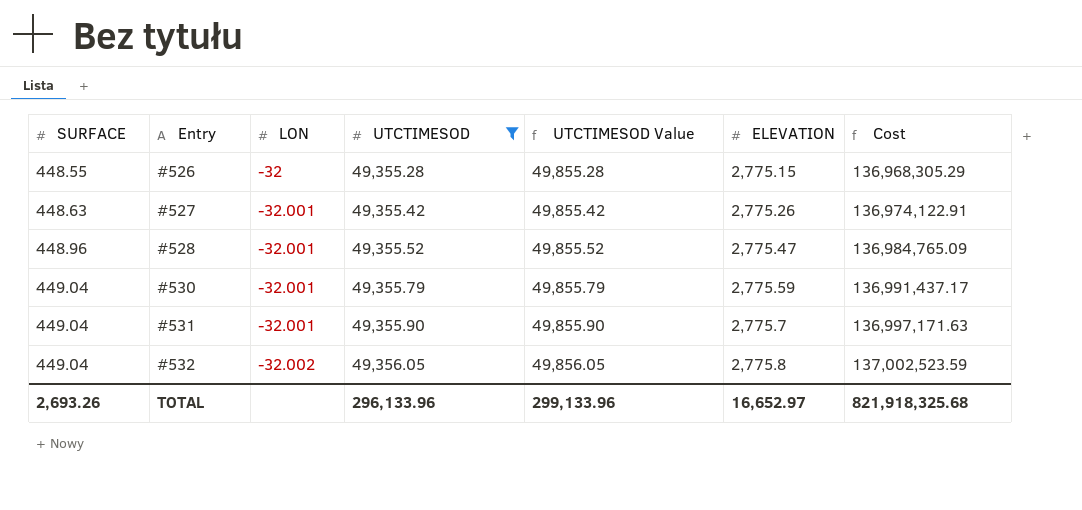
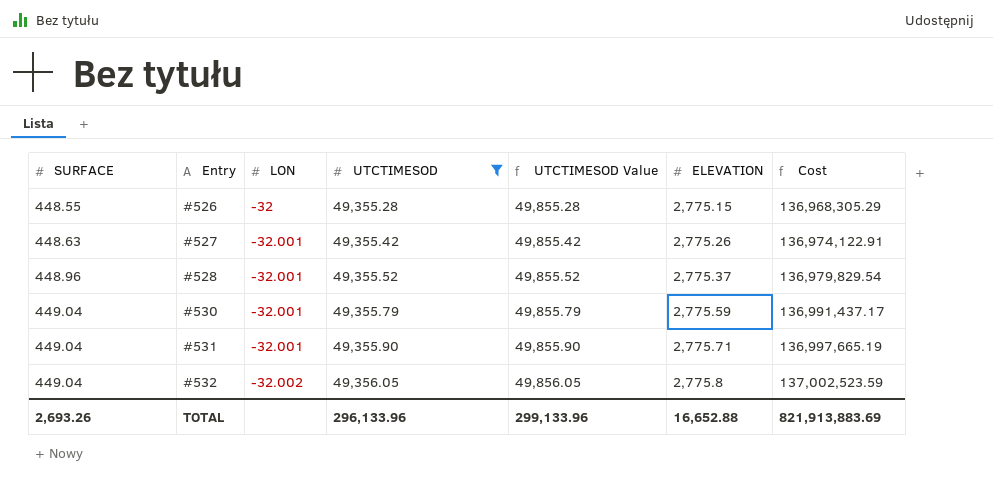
#528 | ELEVATION: 2,775.47 -> 2,775.37
#528 | Cost: 136,984,765.09 -> 136,979,829.54
#531 | ELEVATION: 2,775.7 -> 2,775.71
#531 | Cost: 136,997,171.63 -> 136,997,665.19
TOTAL | ELEVATION: 16,652.97 -> 16,652.88
TOTAL | Cost: 821,918,325.68 -> 821,913,883.69

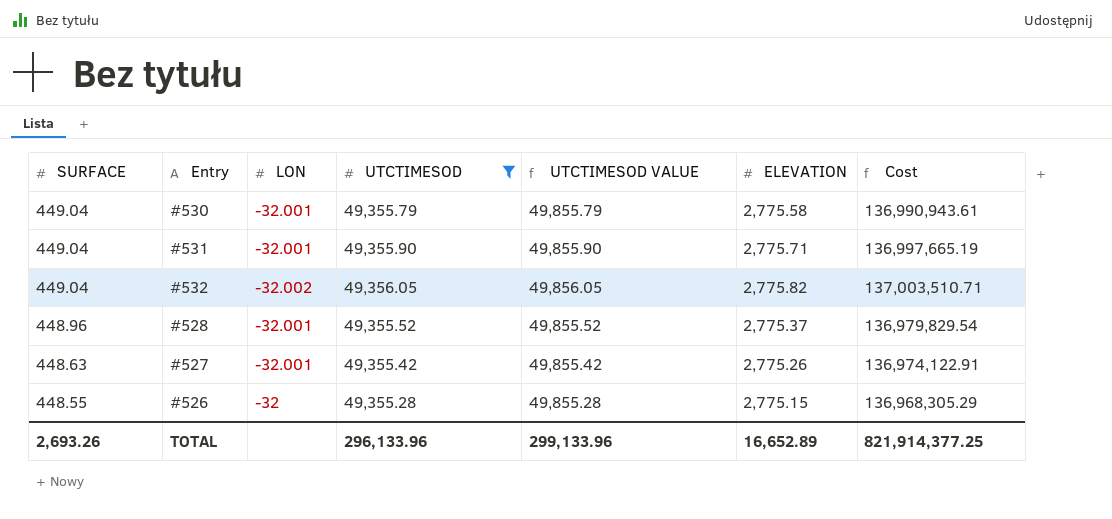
row order: SURFACE ascending -> SURFACE descending
column name: UTCTIMESOD Value -> UTCTIMESOD VALUE
#530 | ELEVATION: 2,775.59 -> 2,775.58
#530 | Cost: 136,991,437.17 -> 136,990,943.61
#532 | ELEVATION: 2,775.8 -> 2,775.82
#532 | Cost: 137,002,523.59 -> 137,003,510.71
TOTAL | ELEVATION: 16,652.88 -> 16,652.89
TOTAL | Cost: 821,913,883.69 -> 821,914,377.25

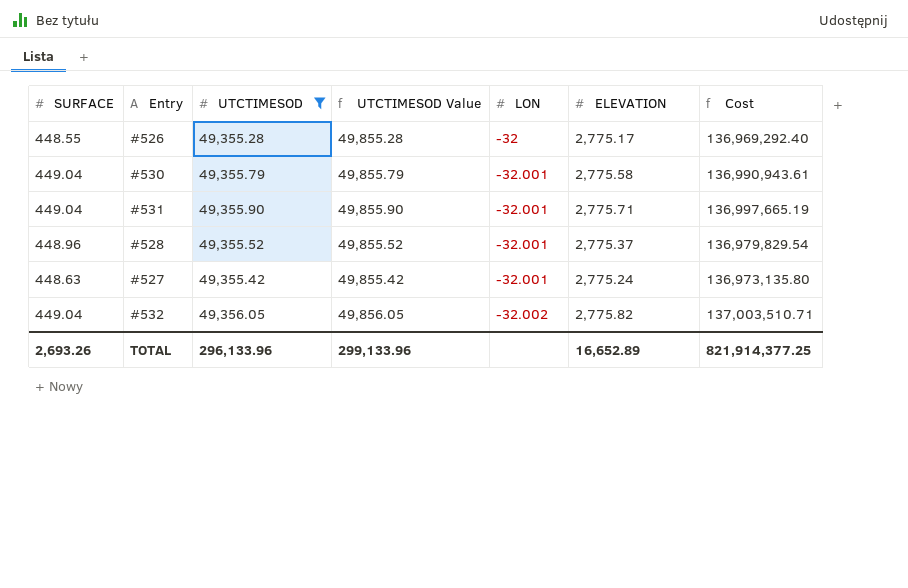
row order: SURFACE descending -> LON descending
column name: UTCTIMESOD VALUE -> UTCTIMESOD Value
column LON | position: 3 -> 5
#526 | ELEVATION: 2,775.15 -> 2,775.17
#526 | Cost: 136,968,305.29 -> 136,969,292.40
#527 | ELEVATION: 2,775.26 -> 2,775.24
#527 | Cost: 136,974,122.91 -> 136,973,135.80

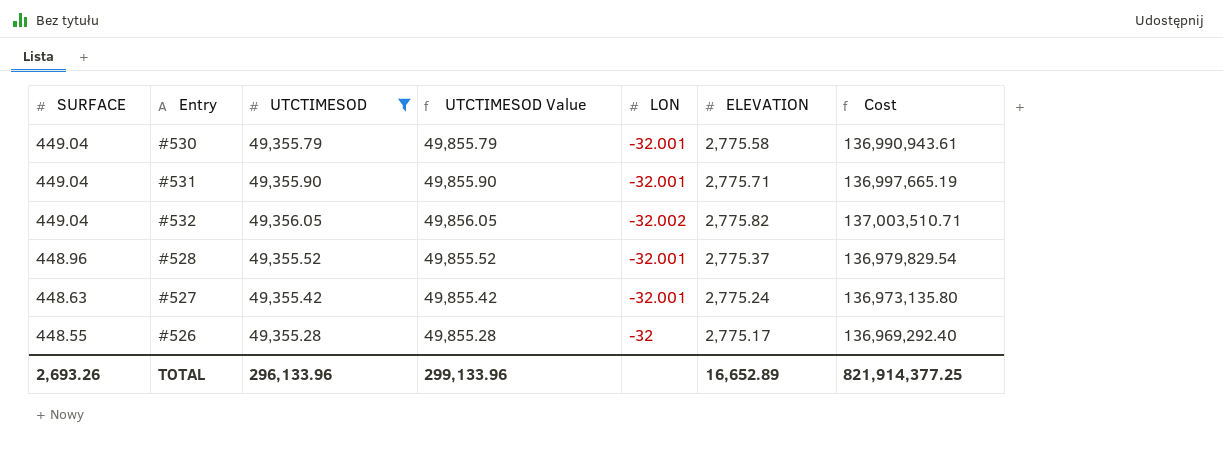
row order: LON descending -> SURFACE descending

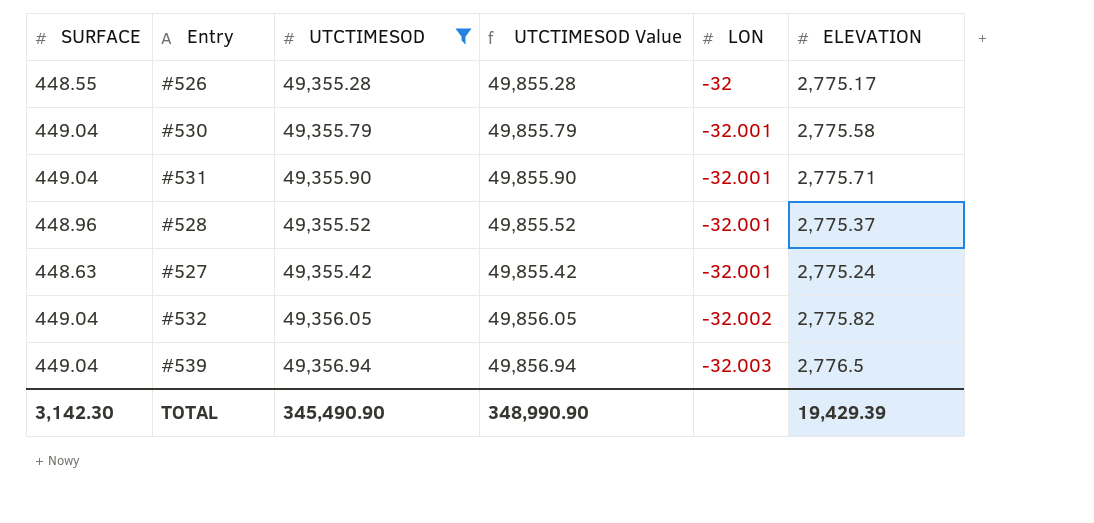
row order: SURFACE descending -> LON descending
column Cost | formula: [UTCTIMESOD] * [ELEVATION] -> none
row #539: none -> 449.04 | 49,356.94 | 49,856.94 | -32.003 | 2,776.5
TOTAL | SURFACE: 2,693.26 -> 3,142.30
TOTAL | UTCTIMESOD: 296,133.96 -> 345,490.90
TOTAL | UTCTIMESOD Value: 299,133.96 -> 348,990.90
TOTAL | ELEVATION: 16,652.89 -> 19,429.39

